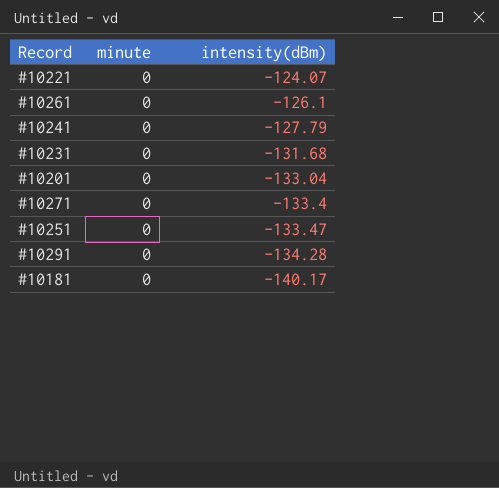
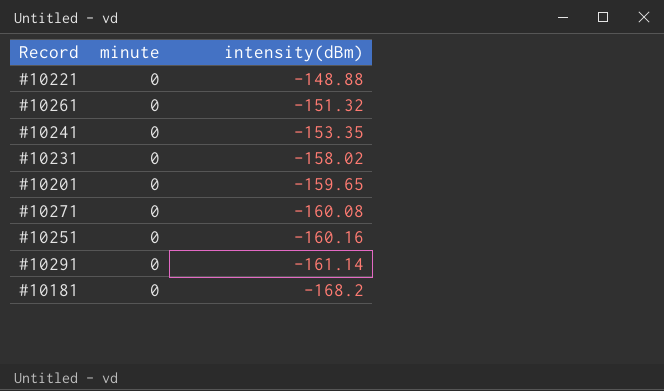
#10221 | intensity(dBm): -124.07 -> -148.88
#10261 | intensity(dBm): -126.1 -> -151.32
#10241 | intensity(dBm): -127.79 -> -153.35
#10231 | intensity(dBm): -131.68 -> -158.02
#10201 | intensity(dBm): -133.04 -> -159.65
#10271 | intensity(dBm): -133.4 -> -160.08
#10251 | intensity(dBm): -133.47 -> -160.16
#10291 | intensity(dBm): -134.28 -> -161.14
#10181 | intensity(dBm): -140.17 -> -168.2

